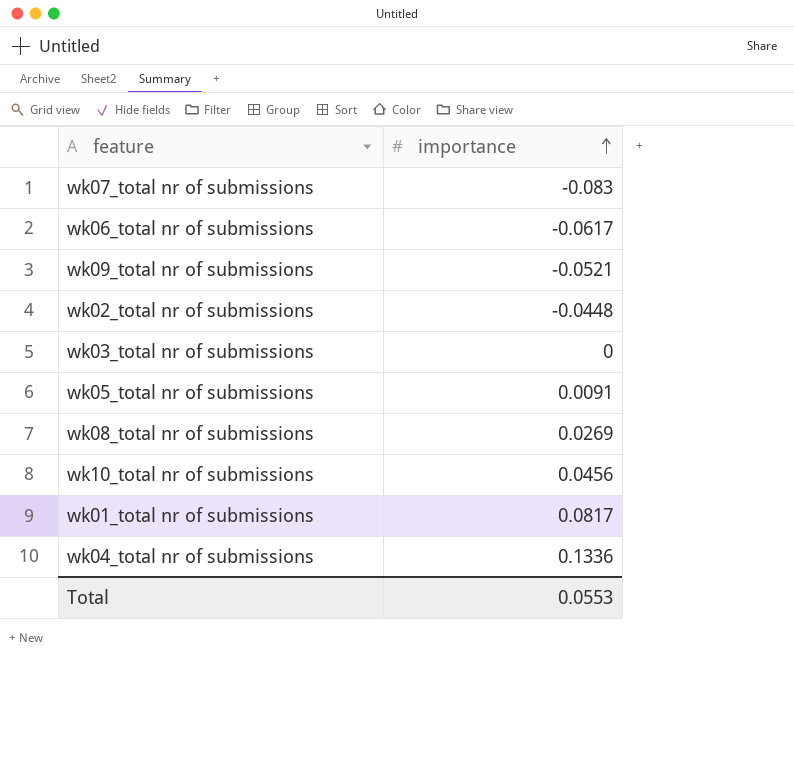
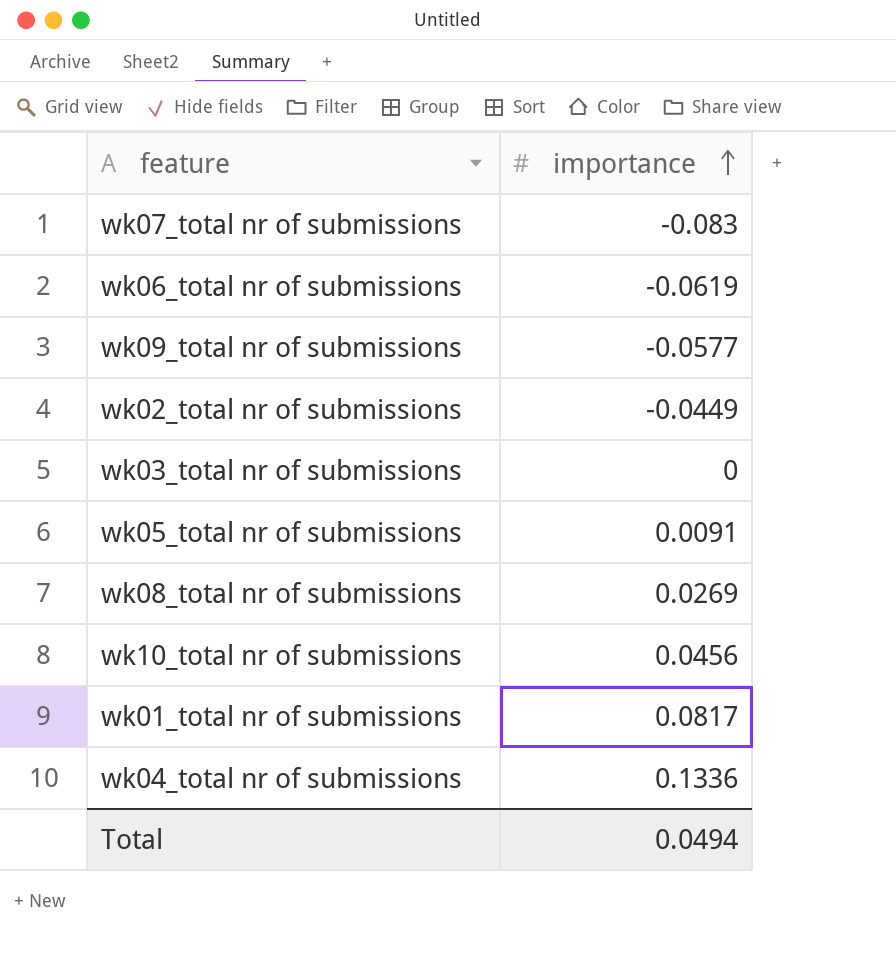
wk06_total nr of submissions | importance: -0.0617 -> -0.0619
wk09_total nr of submissions | importance: -0.0521 -> -0.0577
wk02_total nr of submissions | importance: -0.0448 -> -0.0449
Total | importance: 0.0553 -> 0.0494

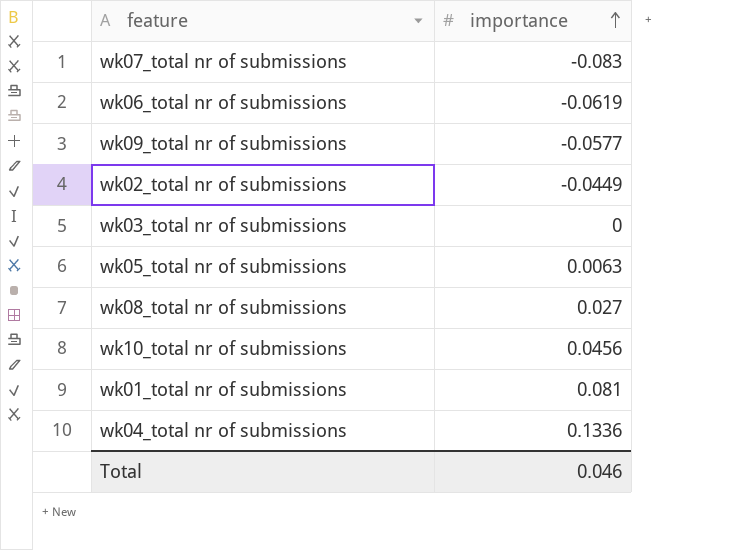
wk05_total nr of submissions | importance: 0.0091 -> 0.0063
wk08_total nr of submissions | importance: 0.0269 -> 0.027
wk01_total nr of submissions | importance: 0.0817 -> 0.081
Total | importance: 0.0494 -> 0.046

